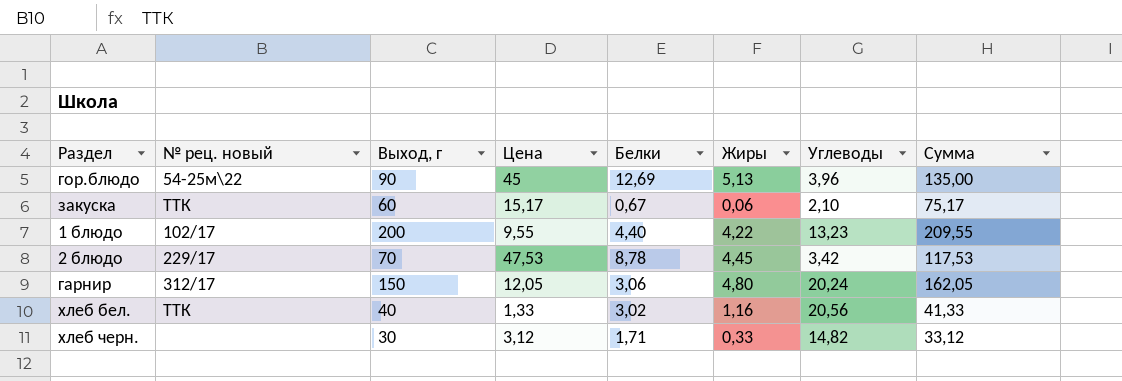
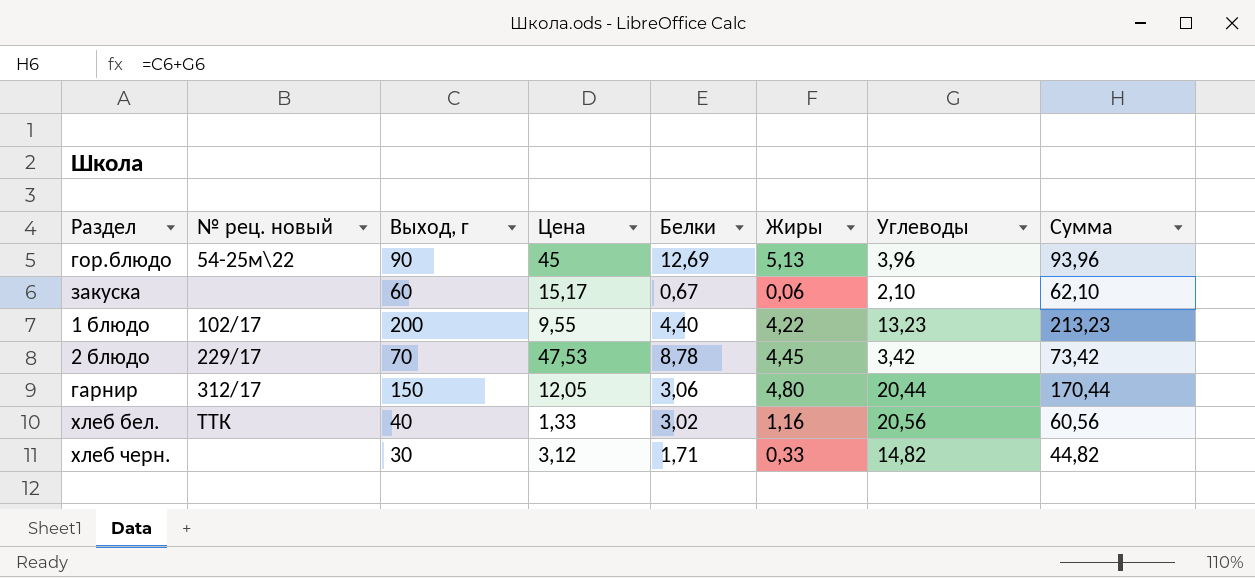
column Сумма | formula: [Выход, г] + [Цена] -> [Выход, г] + [Углеводы]
закуска | № рец. новый: ТТК -> none
гарнир | Углеводы: 20,24 -> 20,44

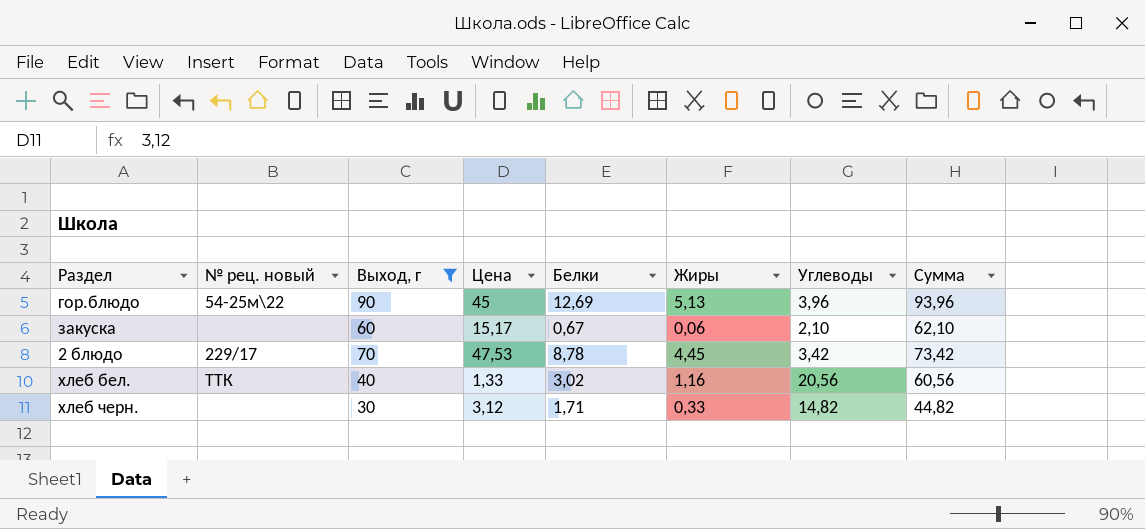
filter: none -> Выход, г <= 90

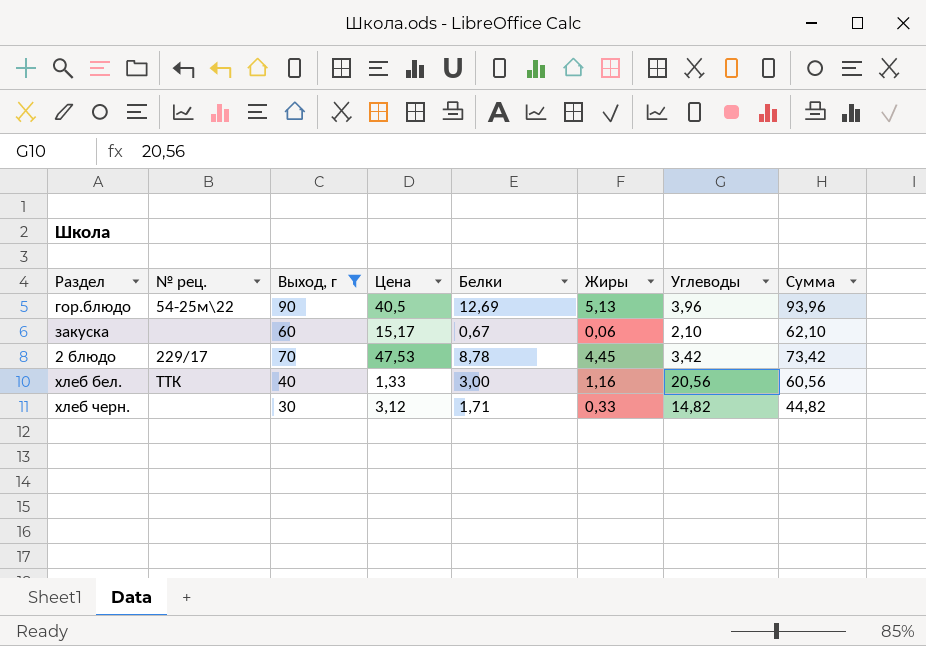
column name: № рец. новый -> № рец.
гор.блюдо | Цена: 45 -> 40,5
хлеб бел. | Белки: 3,02 -> 3,00

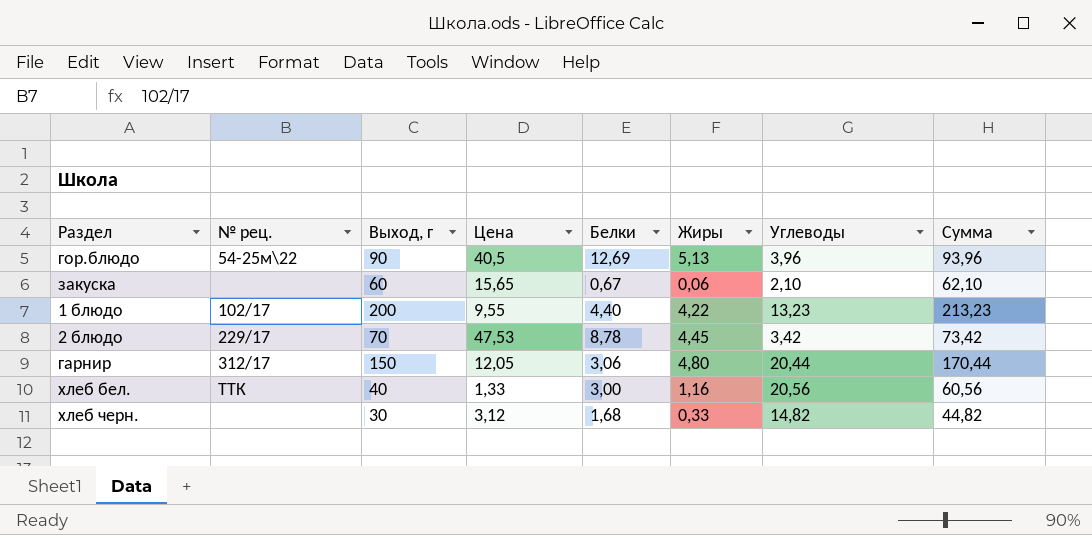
filter: Выход, г <= 90 -> none
закуска | Цена: 15,17 -> 15,65
хлеб черн. | Белки: 1,71 -> 1,68

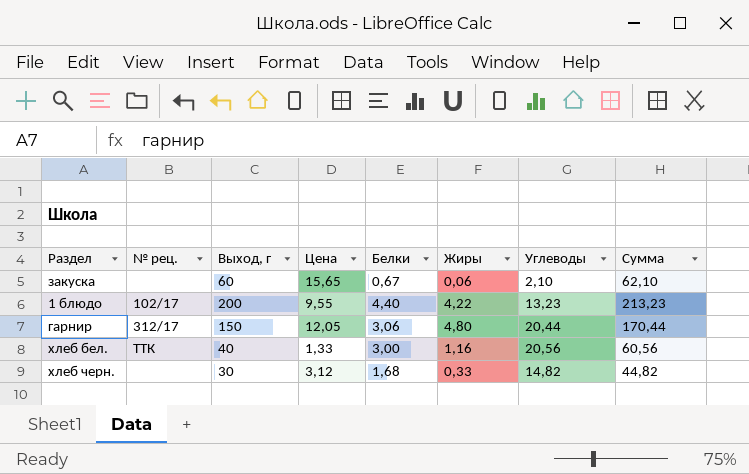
row гор.блюдо: 54-25м\22 | 90 | 40,5 | 12,69 | 5,13 | 3,96 | 93,96 -> none
row 2 блюдо: 229/17 | 70 | 47,53 | 8,78 | 4,45 | 3,42 | 73,42 -> none

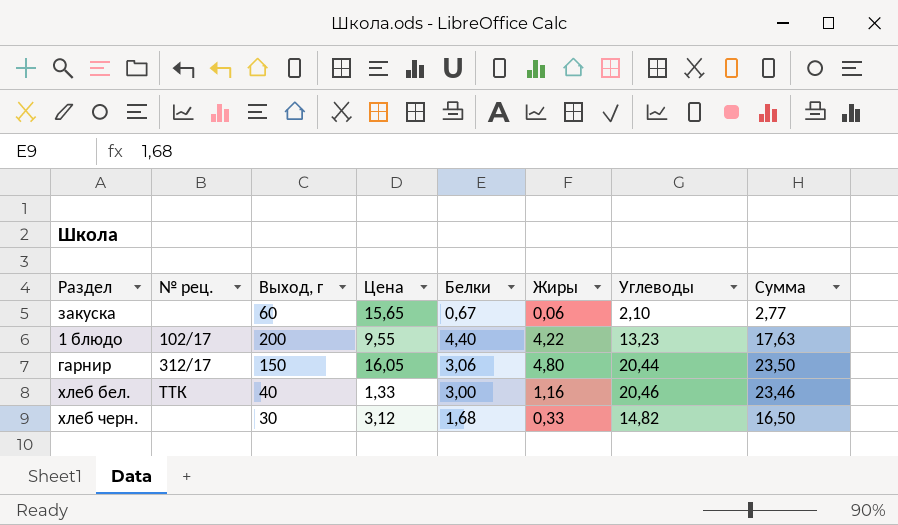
column Сумма | formula: [Выход, г] + [Углеводы] -> [Белки] + [Углеводы]
гарнир | Цена: 12,05 -> 16,05
хлеб бел. | Углеводы: 20,56 -> 20,46

